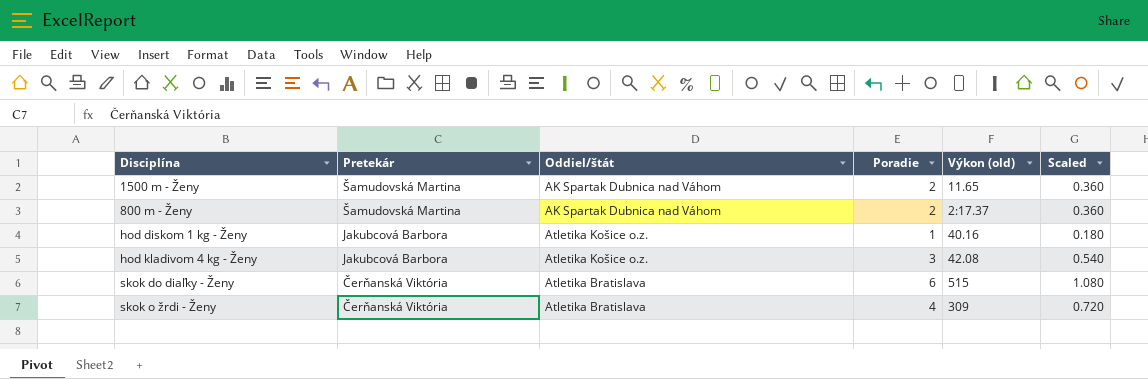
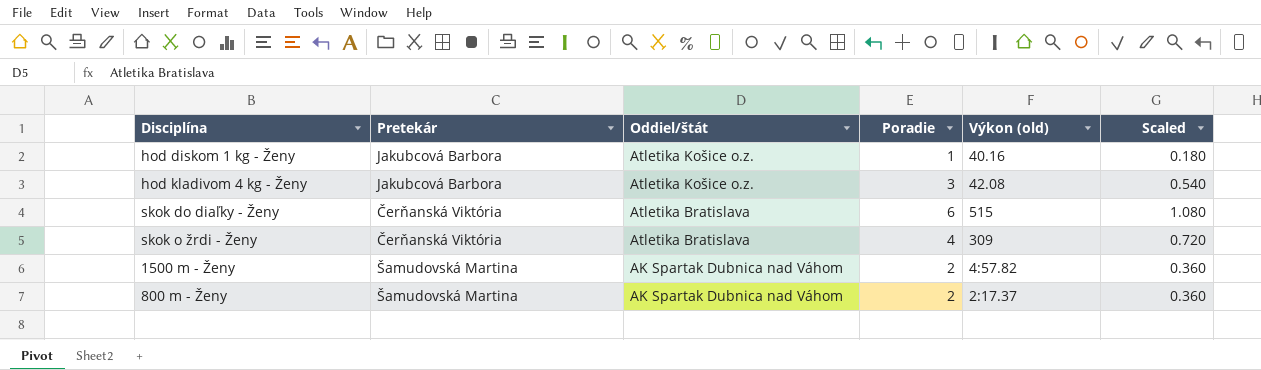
row order: Pretekár descending -> Oddiel/štát descending
1500 m - Ženy | Výkon (old): 11.65 -> 4:57.82

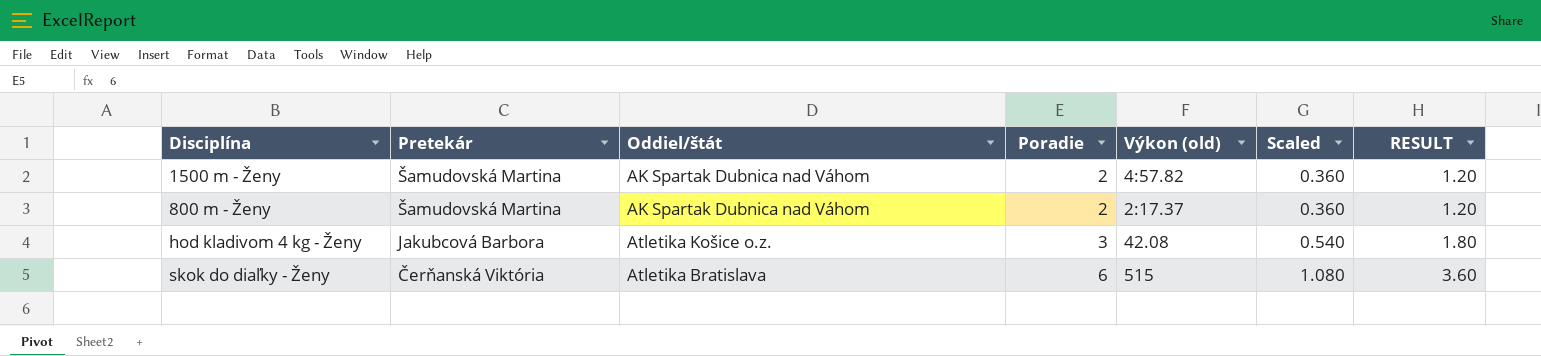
row order: Oddiel/štát descending -> Pretekár descending
column RESULT | formula: none -> [Poradie] * 0.6
row hod diskom 1 kg - Ženy: Jakubcová Barbora | Atletika Košice o.z. | 1 | 40.16 | 0.180 -> none
row skok o žrdi - Ženy: Čerňanská Viktória | Atletika Bratislava | 4 | 309 | 0.720 -> none

